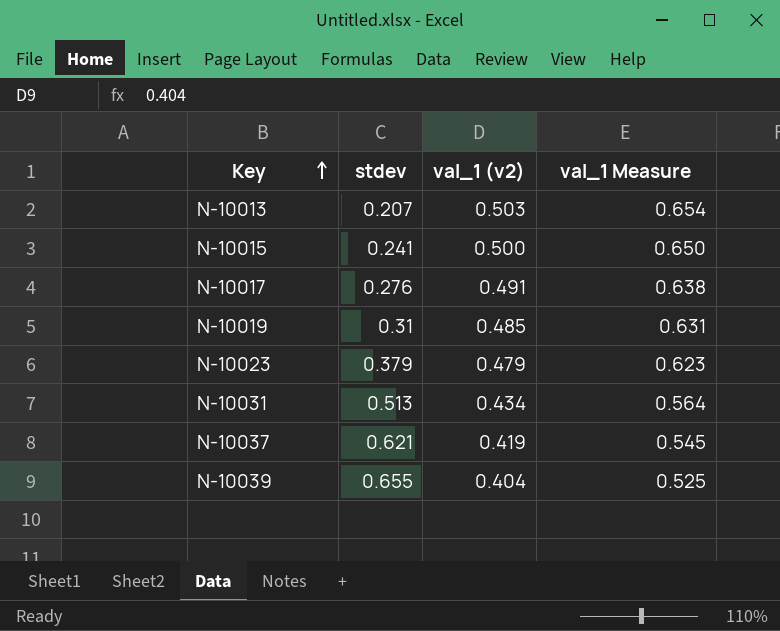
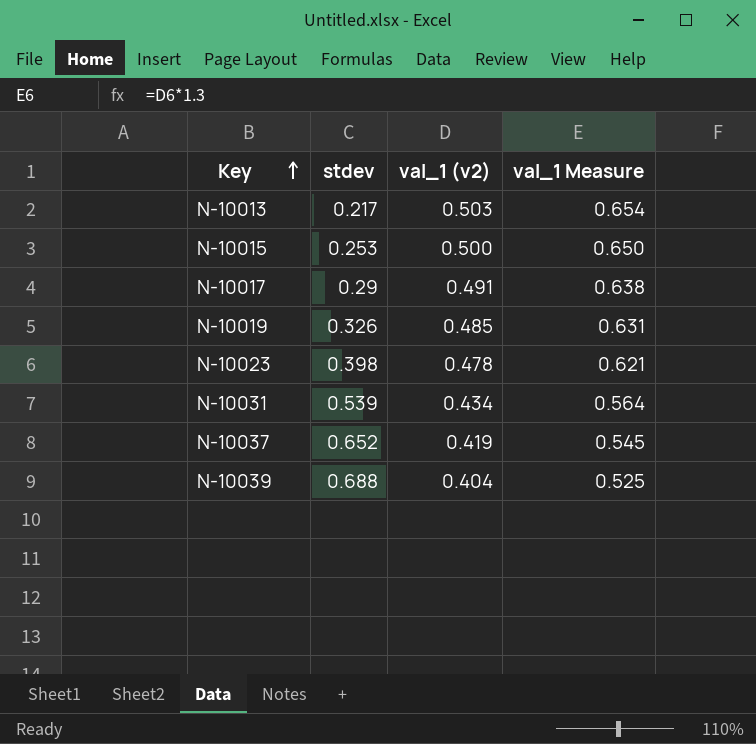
N-10013 | stdev: 0.207 -> 0.217
N-10015 | stdev: 0.241 -> 0.253
N-10017 | stdev: 0.276 -> 0.29
N-10019 | stdev: 0.31 -> 0.326
N-10023 | stdev: 0.379 -> 0.398
N-10023 | val_1 (v2): 0.479 -> 0.478
N-10023 | val_1 Measure: 0.623 -> 0.621
N-10031 | stdev: 0.513 -> 0.539
N-10037 | stdev: 0.621 -> 0.652
N-10039 | stdev: 0.655 -> 0.688

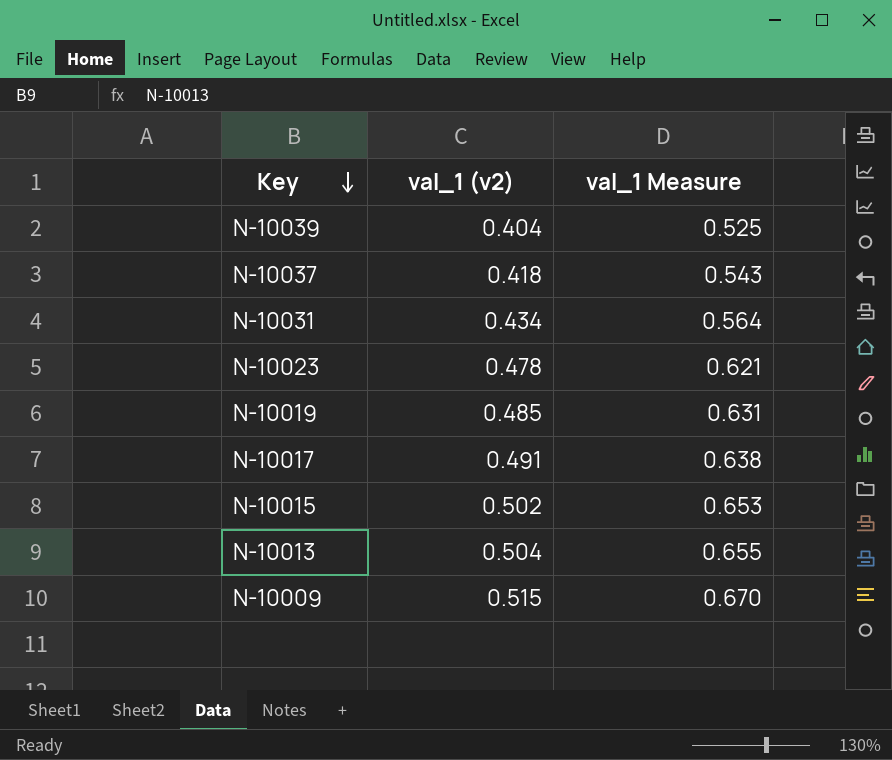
row order: Key ascending -> Key descending
column stdev | position: 2 -> none
N-10037 | val_1 (v2): 0.419 -> 0.418
N-10037 | val_1 Measure: 0.545 -> 0.543
N-10015 | val_1 (v2): 0.500 -> 0.502
N-10015 | val_1 Measure: 0.650 -> 0.653
N-10013 | val_1 (v2): 0.503 -> 0.504
N-10013 | val_1 Measure: 0.654 -> 0.655
row N-10009: none -> 0.515 | 0.670

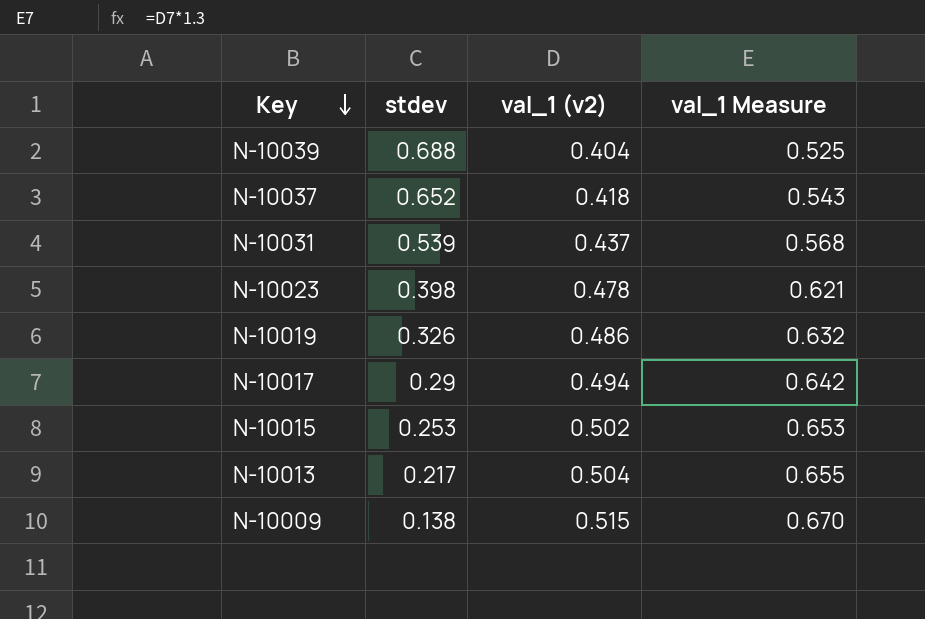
column stdev | position: none -> 2
N-10031 | val_1 (v2): 0.434 -> 0.437
N-10031 | val_1 Measure: 0.564 -> 0.568
N-10019 | val_1 (v2): 0.485 -> 0.486
N-10019 | val_1 Measure: 0.631 -> 0.632
N-10017 | val_1 (v2): 0.491 -> 0.494
N-10017 | val_1 Measure: 0.638 -> 0.642

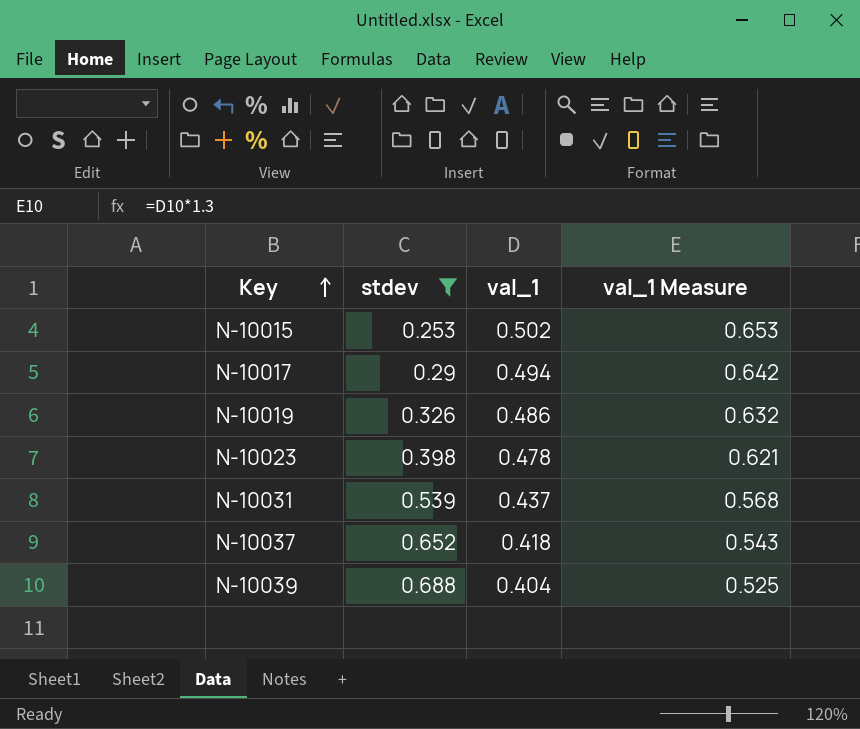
filter: none -> stdev >= 0.253
row order: Key descending -> Key ascending
column name: val_1 (v2) -> val_1

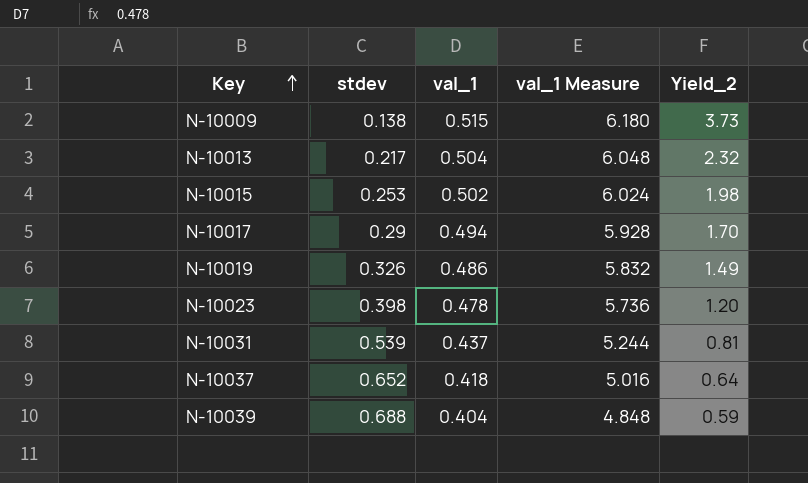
filter: stdev >= 0.253 -> none
column val_1 Measure | formula: [val_1] * 1.3 -> [val_1] * 12
column Yield_2 | formula: none -> [val_1] / [stdev]

